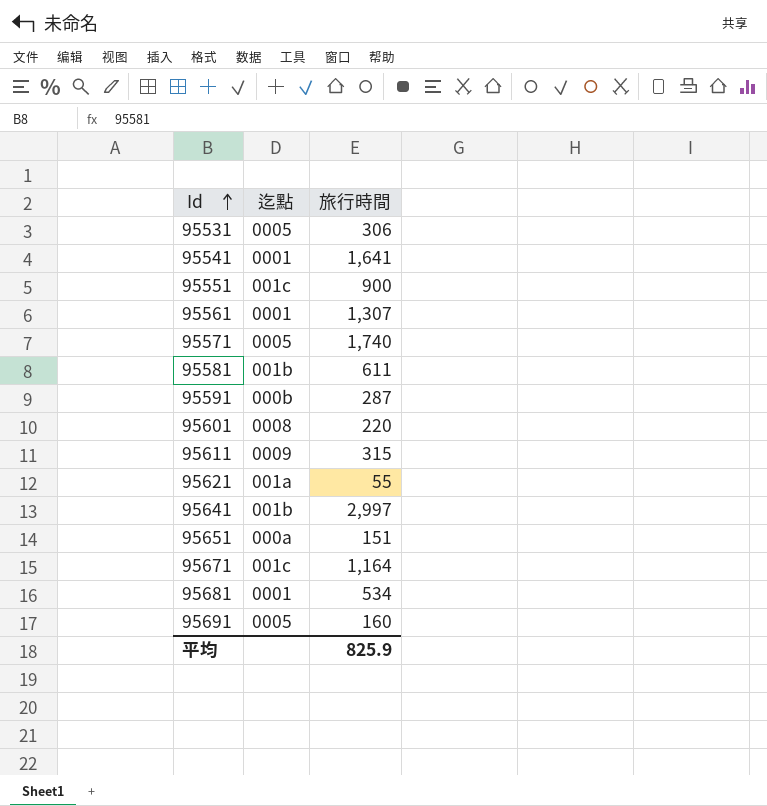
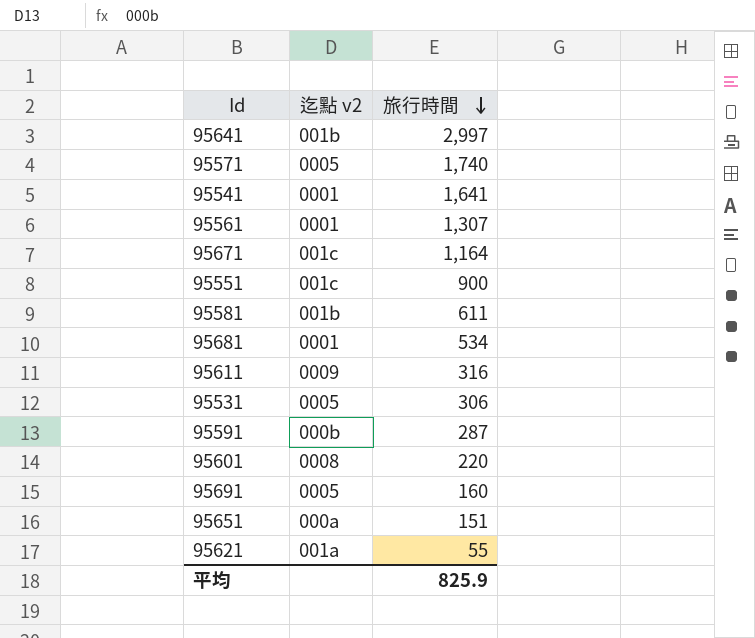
row order: Id ascending -> 旅行時間 descending
column name: 迄點 -> 迄點 v2
95611 | 旅行時間: 315 -> 316

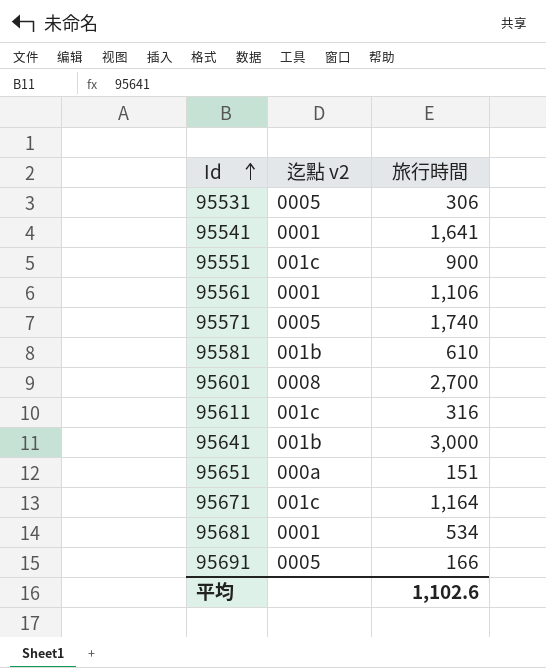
row order: 旅行時間 descending -> Id ascending
row 95591: 000b | 287 -> none
row 95621: 001a | 55 -> none
95561 | 旅行時間: 1,307 -> 1,106
95581 | 旅行時間: 611 -> 610
95601 | 旅行時間: 220 -> 2,700
95611 | 迄點 v2: 0009 -> 001c
95641 | 旅行時間: 2,997 -> 3,000
95691 | 旅行時間: 160 -> 166
平均 | 旅行時間: 825.9 -> 1,102.6

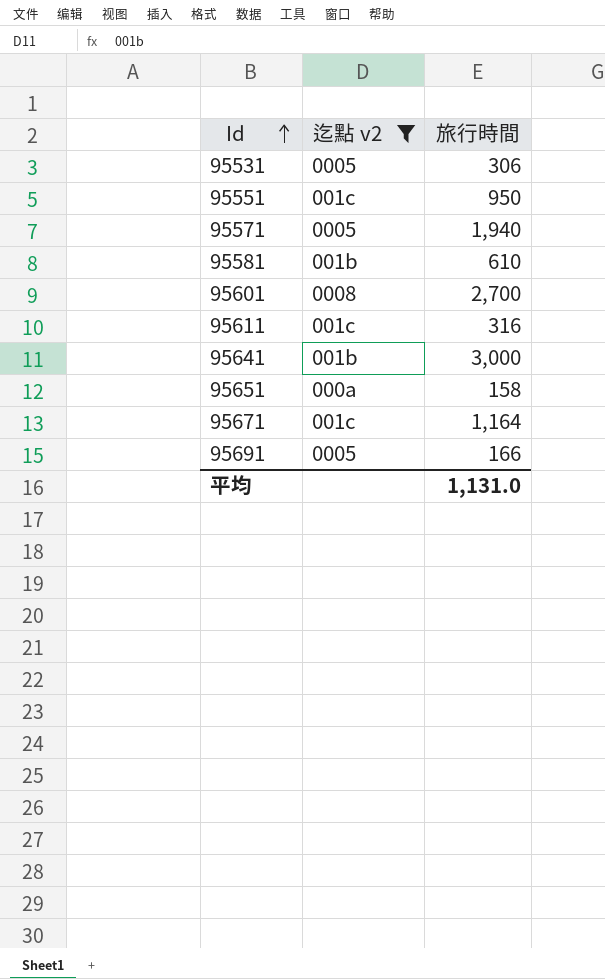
filter: none -> 迄點 v2 != 0001
95551 | 旅行時間: 900 -> 950
95571 | 旅行時間: 1,740 -> 1,940
95651 | 旅行時間: 151 -> 158
平均 | 旅行時間: 1,102.6 -> 1,131.0

